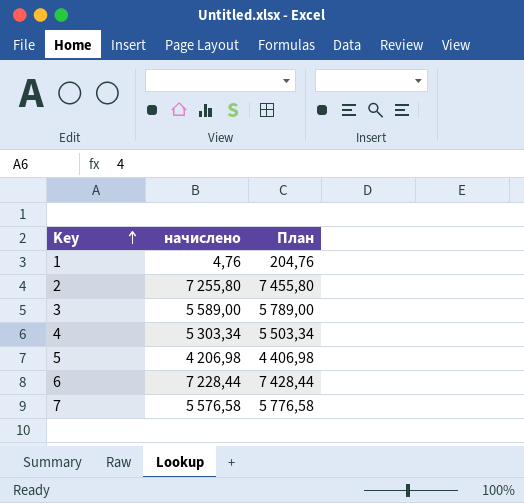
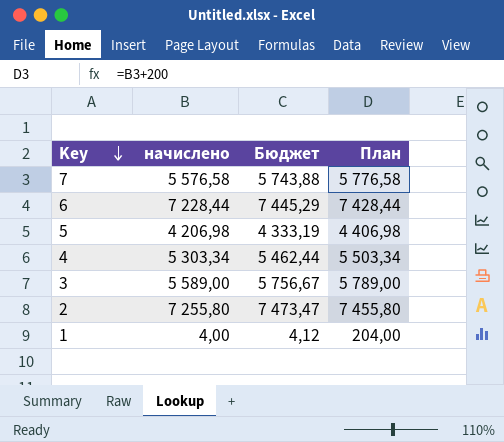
row order: Key ascending -> Key descending
column Бюджет | formula: none -> [начислено] * 1,03
1 | начислено: 4,76 -> 4,00
1 | План: 204,76 -> 204,00

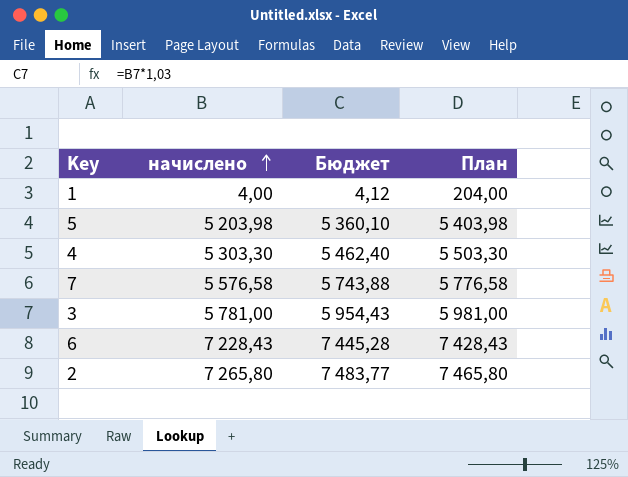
row order: Key descending -> начислено ascending
5 | начислено: 4 206,98 -> 5 203,98
5 | Бюджет: 4 333,19 -> 5 360,10
5 | План: 4 406,98 -> 5 403,98
4 | начислено: 5 303,34 -> 5 303,30
4 | Бюджет: 5 462,44 -> 5 462,40
4 | План: 5 503,34 -> 5 503,30
3 | начислено: 5 589,00 -> 5 781,00
3 | Бюджет: 5 756,67 -> 5 954,43
3 | План: 5 789,00 -> 5 981,00
6 | начислено: 7 228,44 -> 7 228,43
6 | Бюджет: 7 445,29 -> 7 445,28
6 | План: 7 428,44 -> 7 428,43
2 | начислено: 7 255,80 -> 7 265,80
2 | Бюджет: 7 473,47 -> 7 483,77
2 | План: 7 455,80 -> 7 465,80

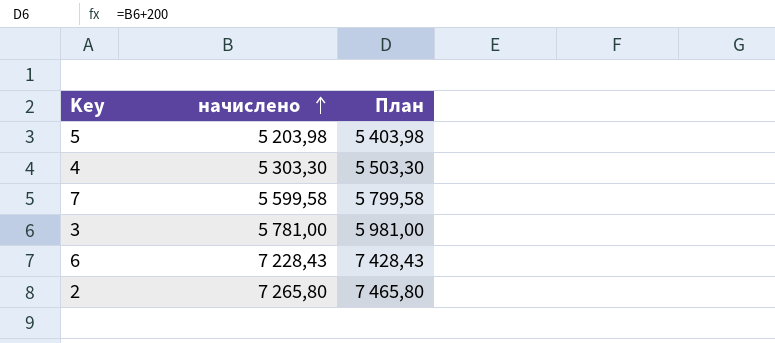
column Бюджет | formula: [начислено] * 1,03 -> none
row 1: 4,00 | 4,12 | 204,00 -> none
7 | начислено: 5 576,58 -> 5 599,58
7 | План: 5 776,58 -> 5 799,58

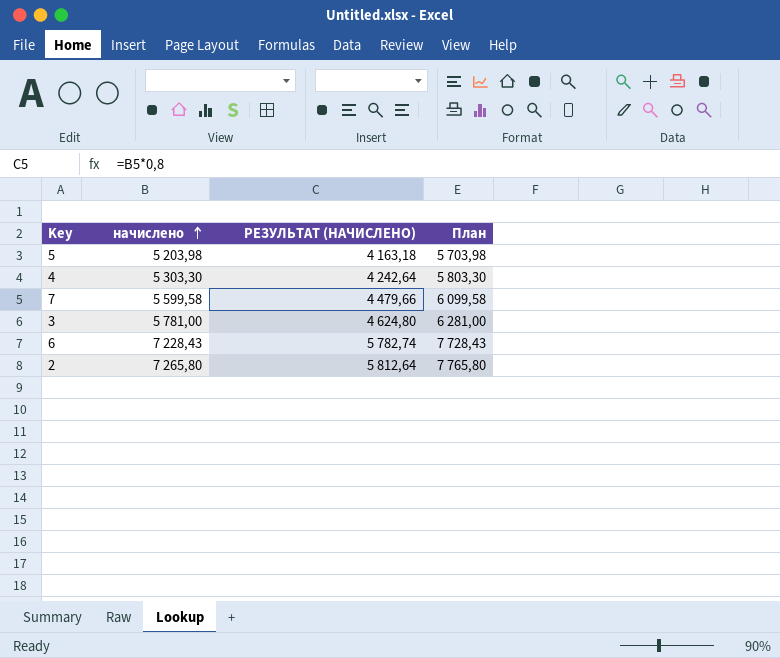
column РЕЗУЛЬТАТ (НАЧИСЛЕНО) | formula: none -> [начислено] * 0,8
column План | formula: [начислено] + 200 -> [начислено] + 500

